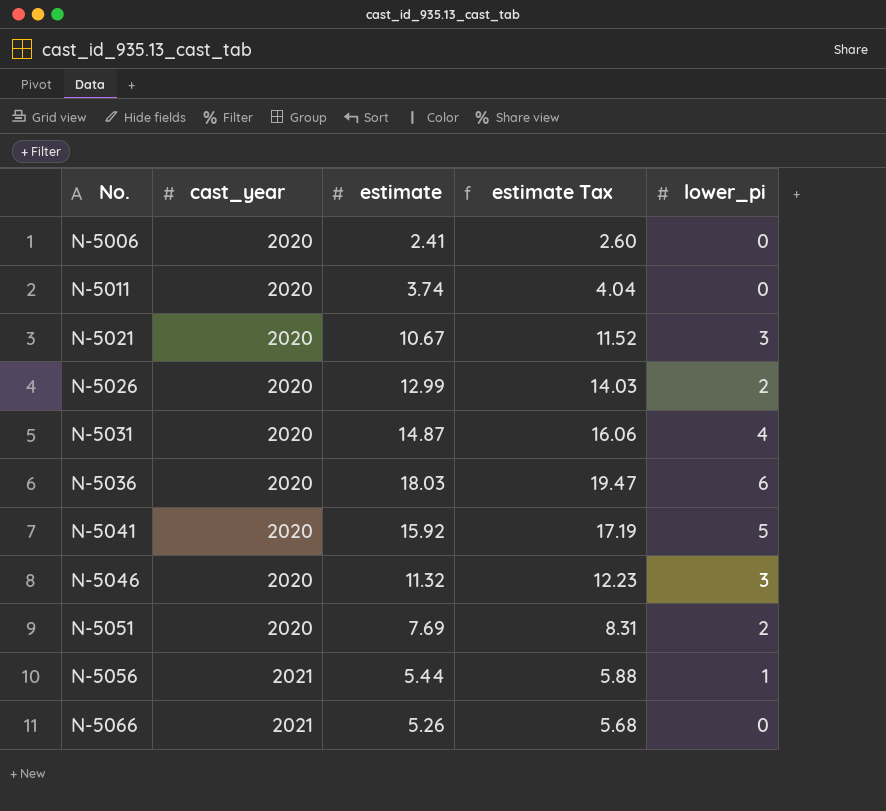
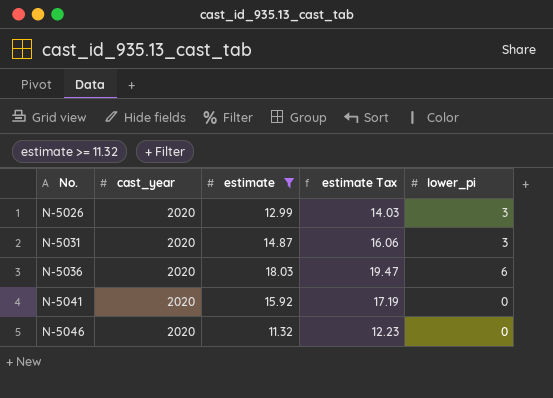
filter: none -> estimate >= 11.32
N-5026 | lower_pi: 2 -> 3
N-5031 | lower_pi: 4 -> 3
N-5041 | lower_pi: 5 -> 0
N-5046 | lower_pi: 3 -> 0

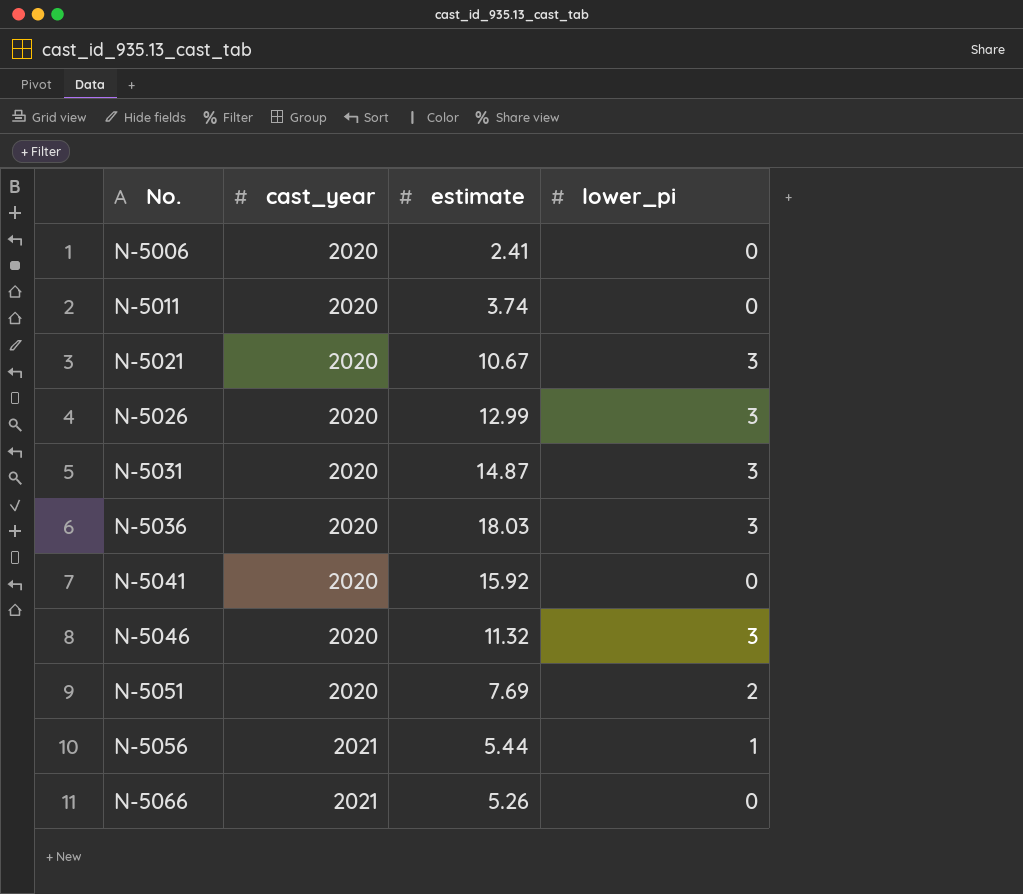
filter: estimate >= 11.32 -> none
column estimate Tax | formula: [estimate] * 1.08 -> none
N-5036 | lower_pi: 6 -> 3
N-5046 | lower_pi: 0 -> 3

